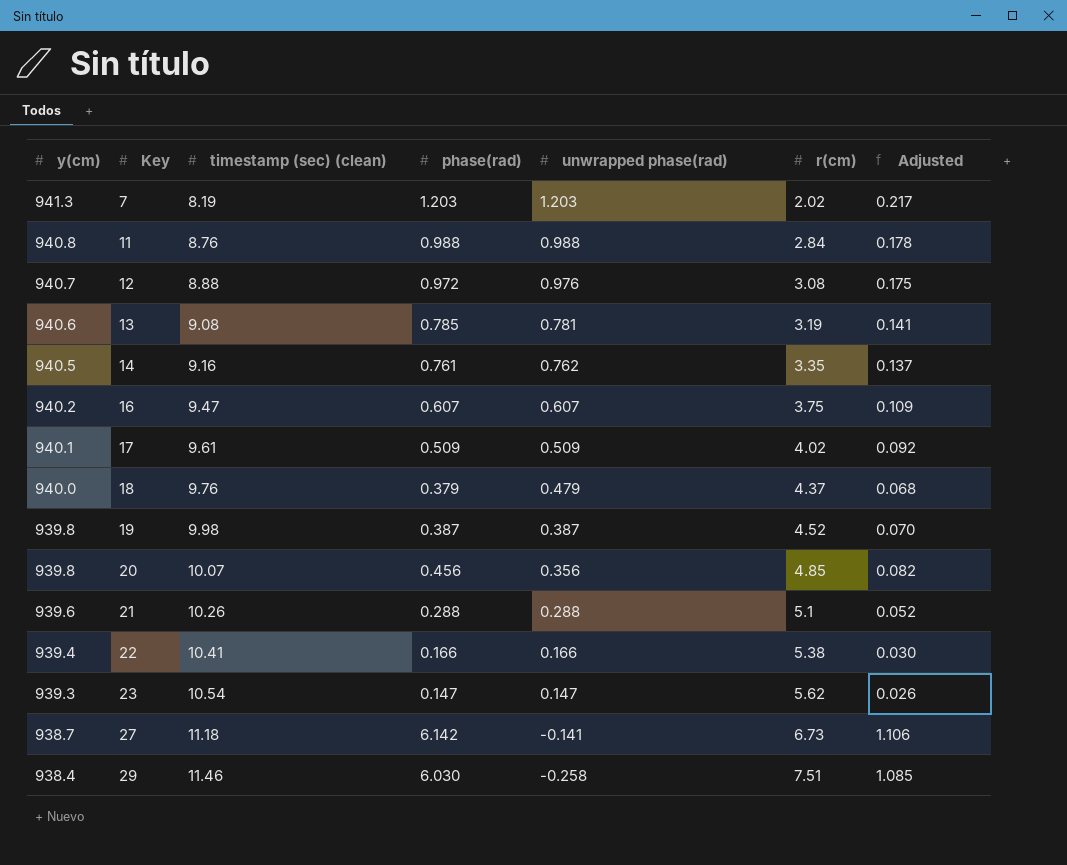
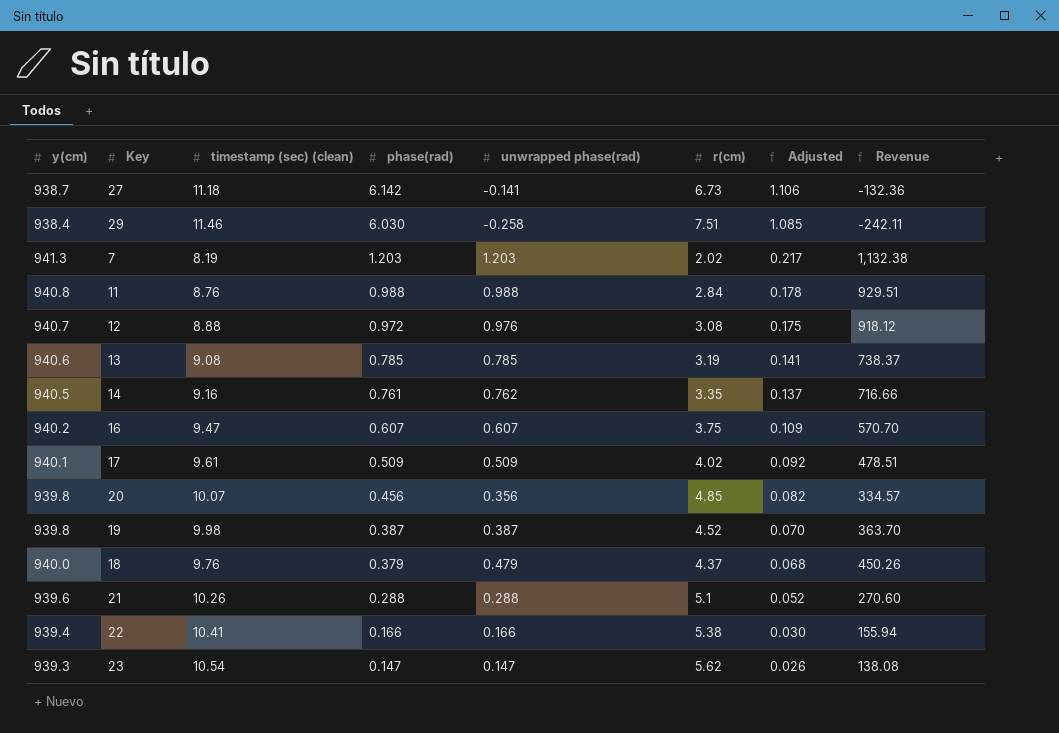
row order: y(cm) descending -> phase(rad) descending
column Revenue | formula: none -> [y(cm)] * [unwrapped phase(rad)]
13 | unwrapped phase(rad): 0.781 -> 0.785

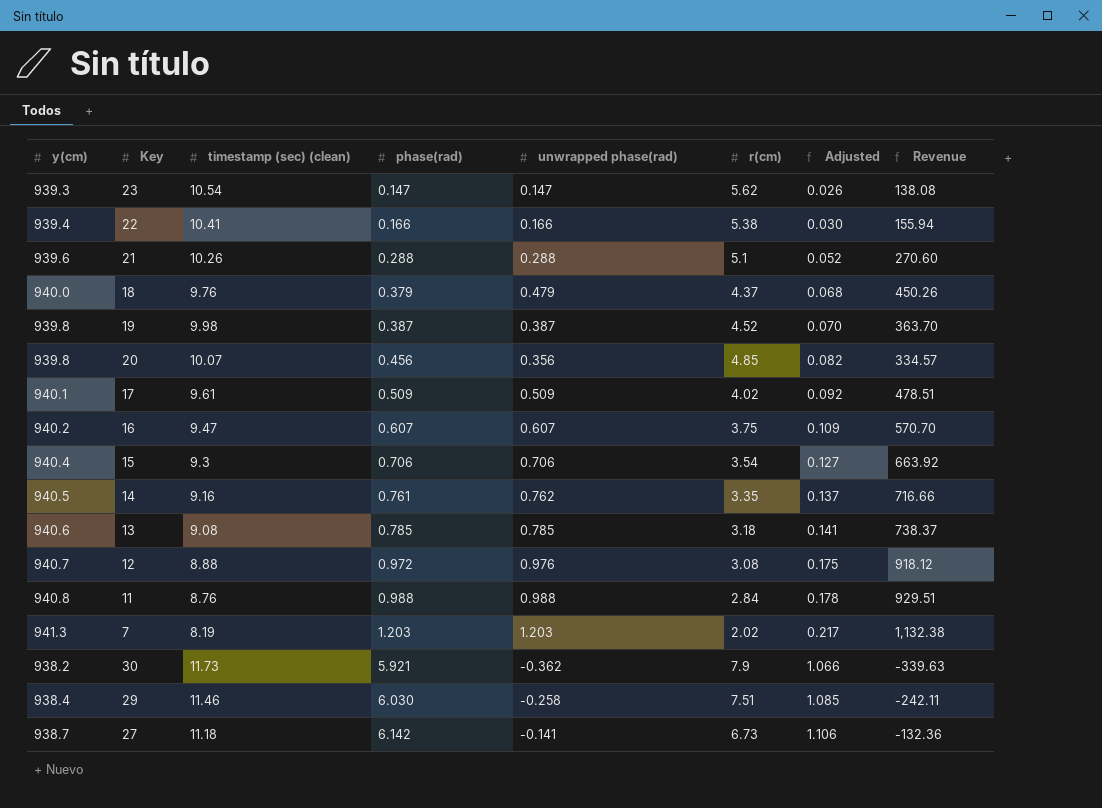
row order: phase(rad) descending -> phase(rad) ascending
row 15: none -> 940.4 | 9.3 | 0.706 | 0.706 | 3.54 | 0.127 | 663.92
13 | r(cm): 3.19 -> 3.18
row 30: none -> 938.2 | 11.73 | 5.921 | -0.362 | 7.9 | 1.066 | -339.63

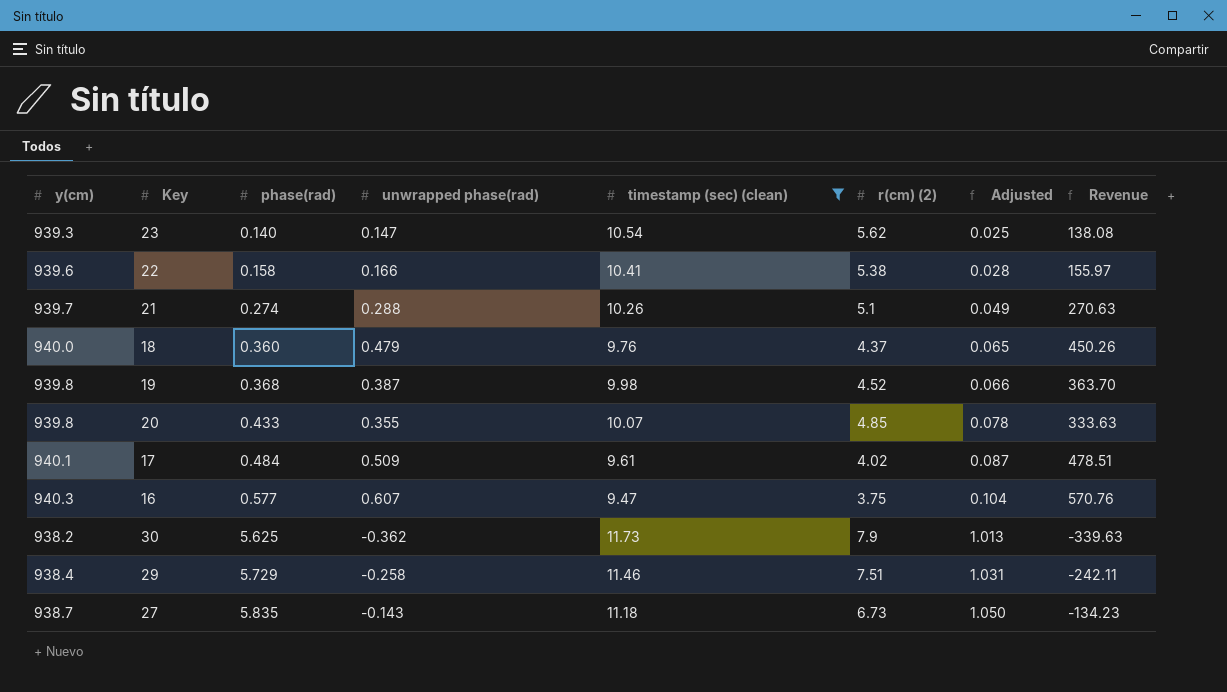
filter: none -> timestamp (sec) (clean) >= 9.47
column timestamp (sec) (clean) | position: 3 -> 5
column name: r(cm) -> r(cm) (2)
23 | phase(rad): 0.147 -> 0.140
23 | Adjusted: 0.026 -> 0.025
22 | y(cm): 939.4 -> 939.6
22 | phase(rad): 0.166 -> 0.158
22 | Adjusted: 0.030 -> 0.028
22 | Revenue: 155.94 -> 155.97
21 | y(cm): 939.6 -> 939.7
21 | phase(rad): 0.288 -> 0.274
21 | Adjusted: 0.052 -> 0.049
21 | Revenue: 270.60 -> 270.63
18 | phase(rad): 0.379 -> 0.360
18 | Adjusted: 0.068 -> 0.065
19 | phase(rad): 0.387 -> 0.368
19 | Adjusted: 0.070 -> 0.066
20 | phase(rad): 0.456 -> 0.433
20 | unwrapped phase(rad): 0.356 -> 0.355
20 | Adjusted: 0.082 -> 0.078
20 | Revenue: 334.57 -> 333.63
17 | phase(rad): 0.509 -> 0.484
17 | Adjusted: 0.092 -> 0.087
16 | y(cm): 940.2 -> 940.3
16 | phase(rad): 0.607 -> 0.577
16 | Adjusted: 0.109 -> 0.104
16 | Revenue: 570.70 -> 570.76
30 | phase(rad): 5.921 -> 5.625
30 | Adjusted: 1.066 -> 1.013
29 | phase(rad): 6.030 -> 5.729
29 | Adjusted: 1.085 -> 1.031
27 | phase(rad): 6.142 -> 5.835
27 | unwrapped phase(rad): -0.141 -> -0.143
27 | Adjusted: 1.106 -> 1.050
27 | Revenue: -132.36 -> -134.23

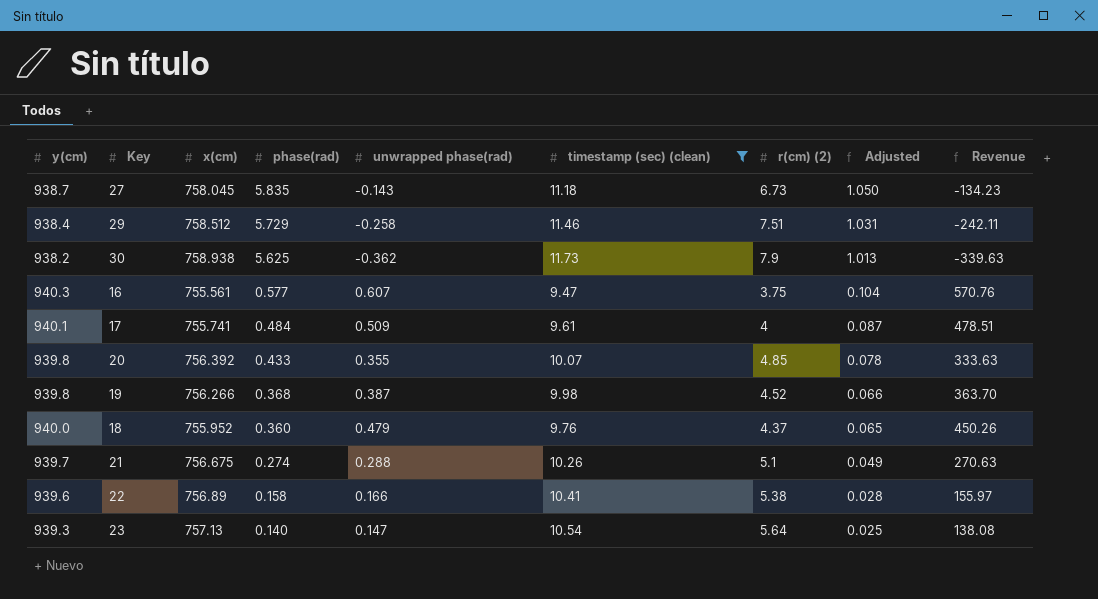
row order: phase(rad) ascending -> phase(rad) descending
column x(cm) | position: none -> 3
17 | r(cm) (2): 4.02 -> 4
23 | r(cm) (2): 5.62 -> 5.64

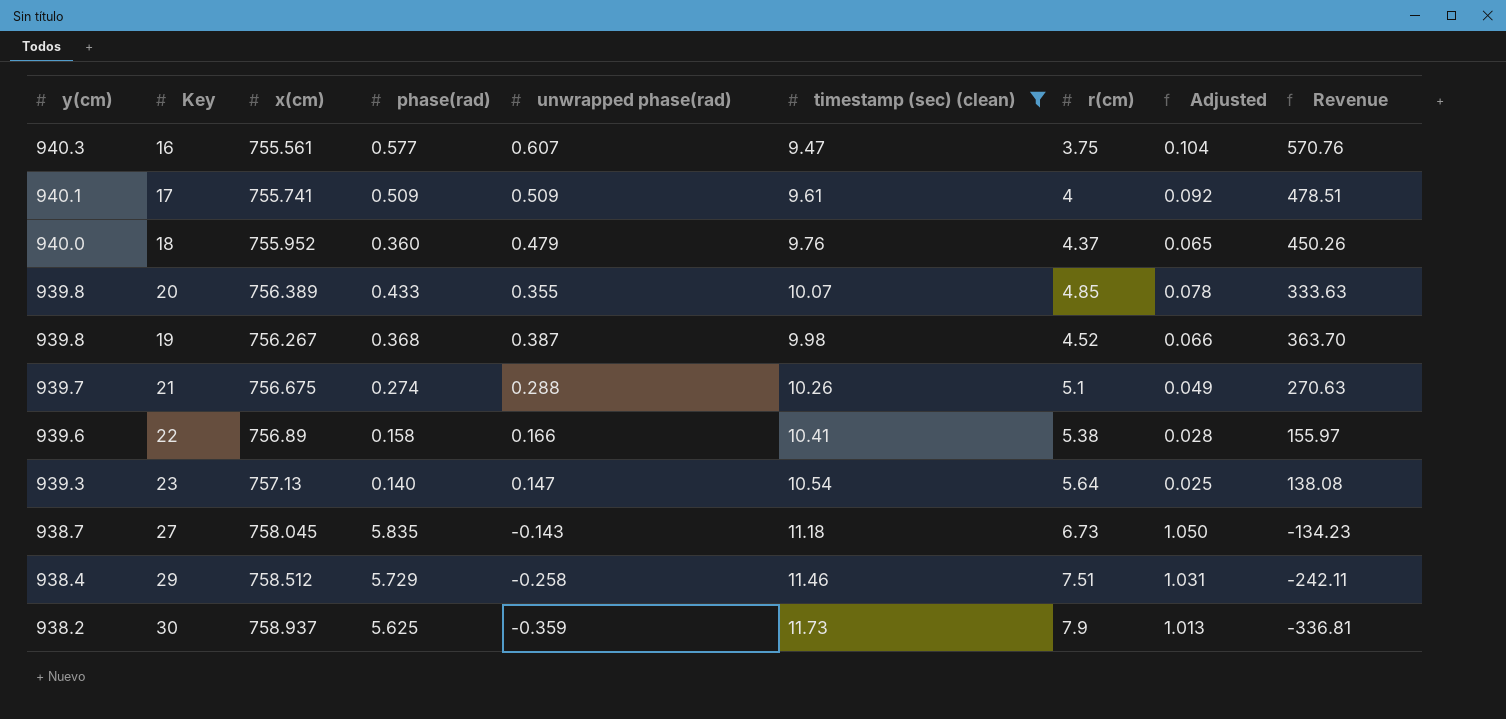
row order: phase(rad) descending -> y(cm) descending
column name: r(cm) (2) -> r(cm)
17 | phase(rad): 0.484 -> 0.509
17 | Adjusted: 0.087 -> 0.092
20 | x(cm): 756.392 -> 756.389
19 | x(cm): 756.266 -> 756.267
30 | x(cm): 758.938 -> 758.937
30 | unwrapped phase(rad): -0.362 -> -0.359
30 | Revenue: -339.63 -> -336.81

